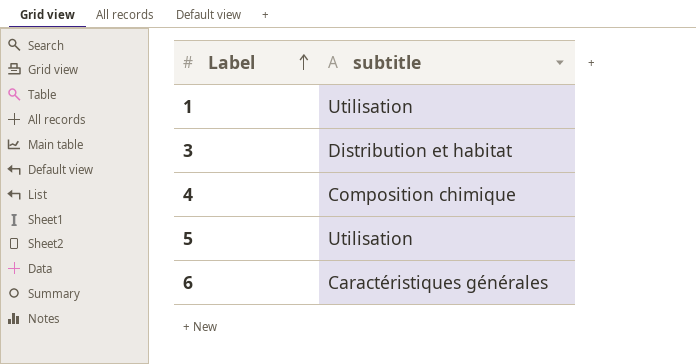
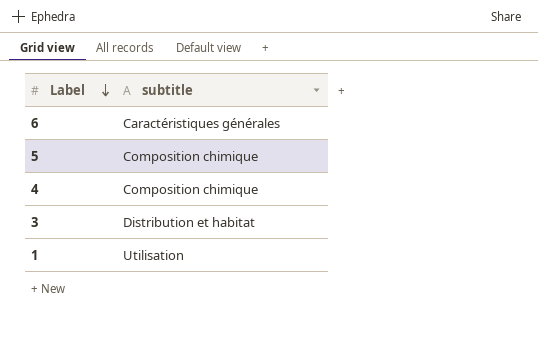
row order: Label ascending -> Label descending
5 | subtitle: Utilisation -> Composition chimique

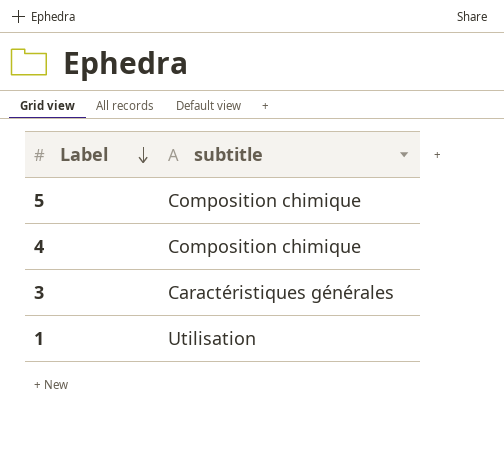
row 6: Caractéristiques générales -> none
3 | subtitle: Distribution et habitat -> Caractéristiques générales

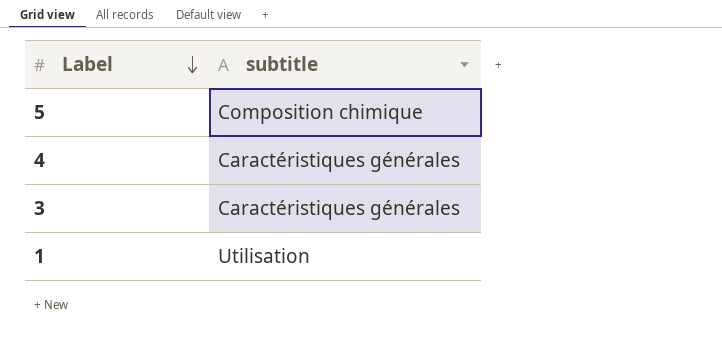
4 | subtitle: Composition chimique -> Caractéristiques générales

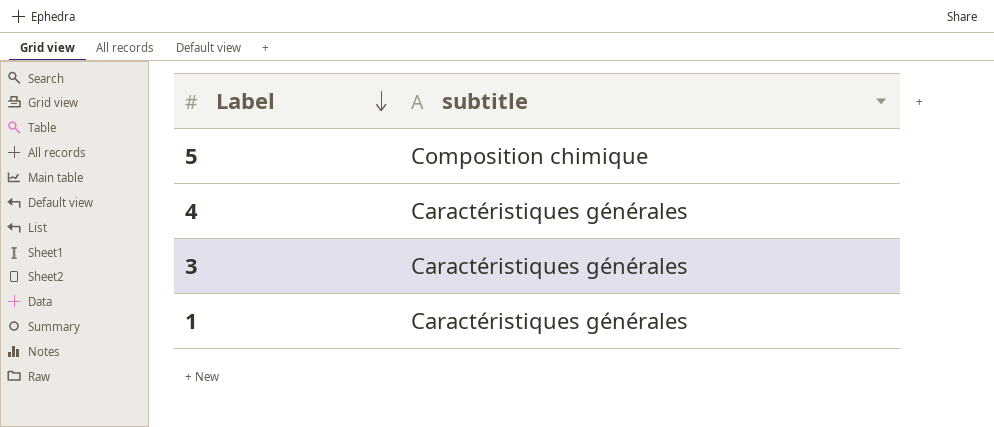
1 | subtitle: Utilisation -> Caractéristiques générales

